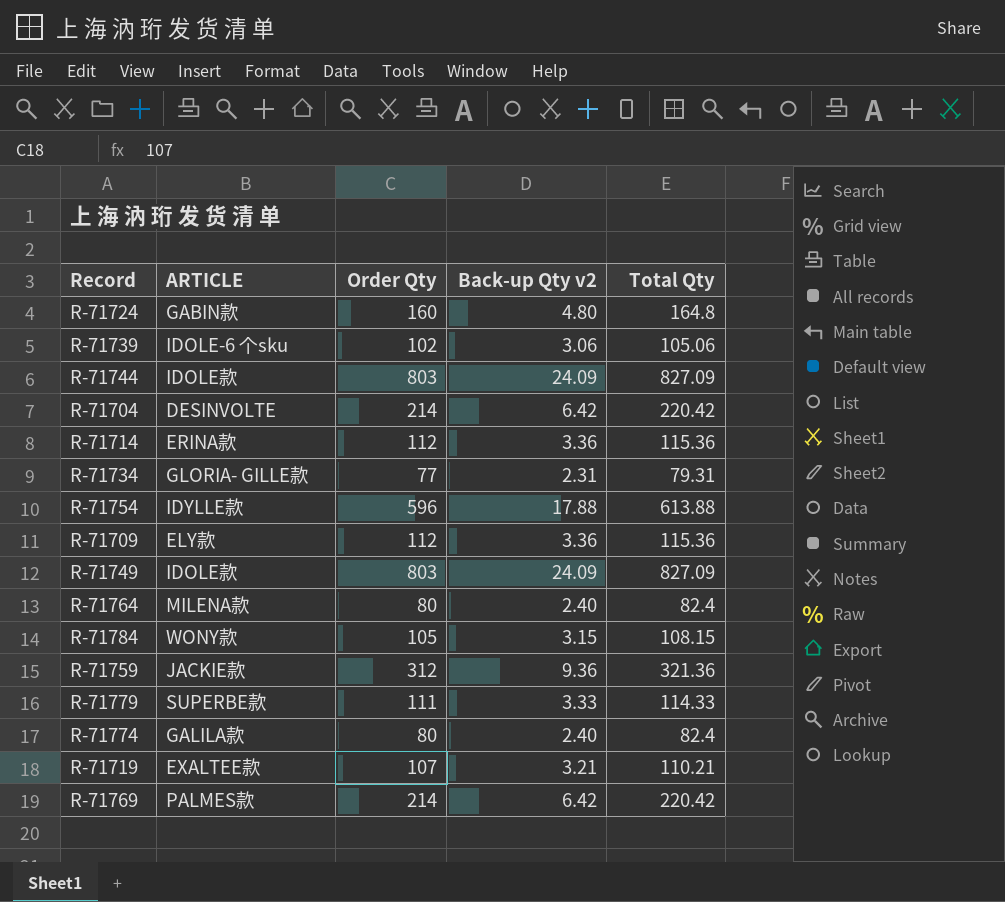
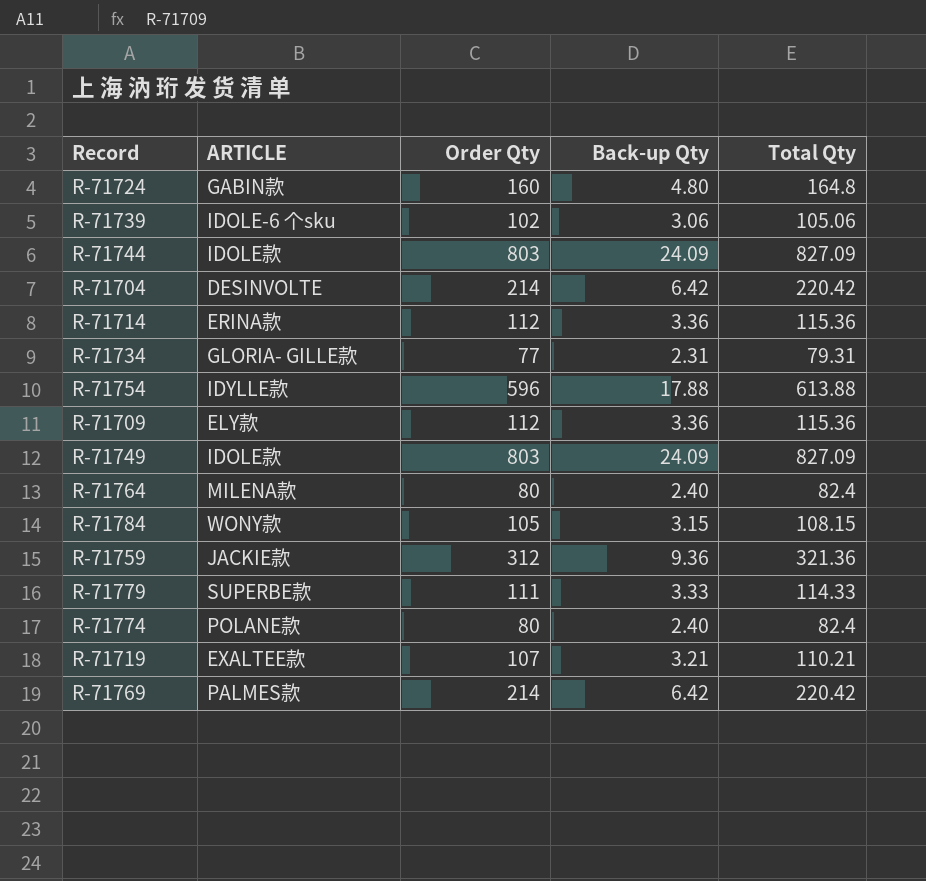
column name: Back-up Qty v2 -> Back-up Qty
R-71774 | ARTICLE: GALILA款 -> POLANE款

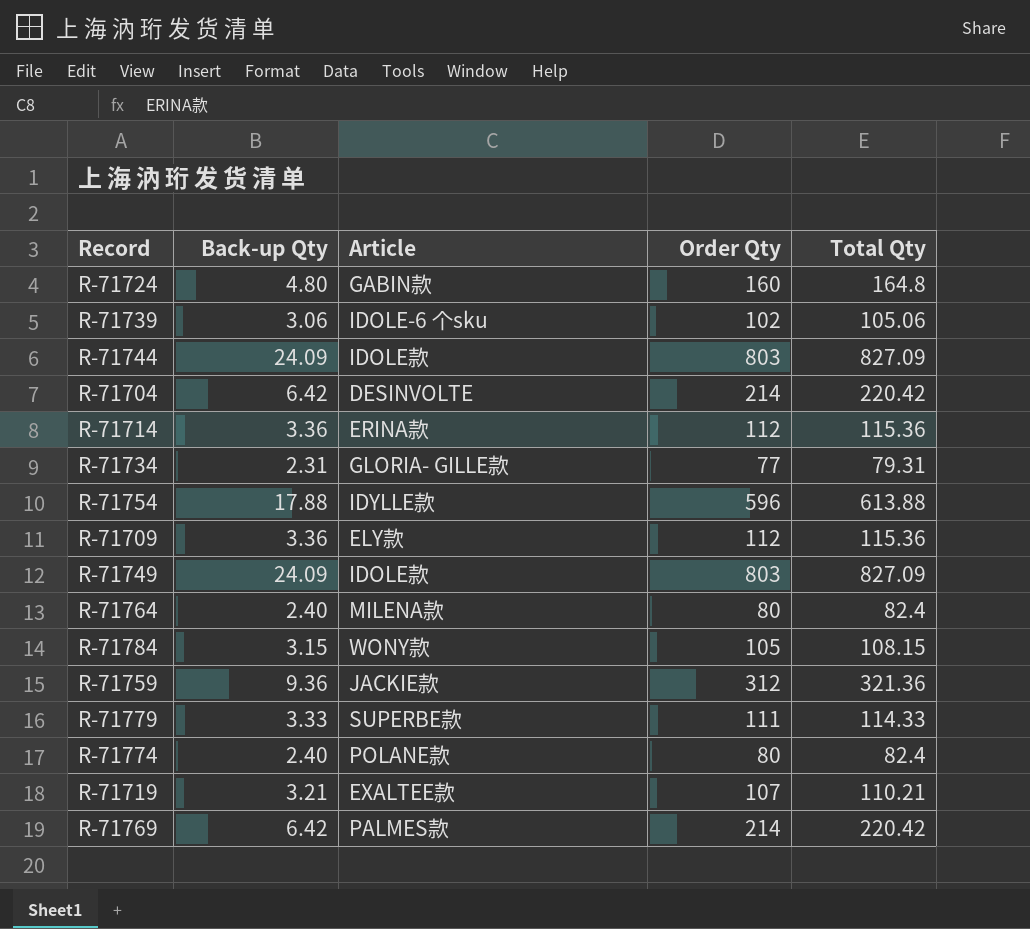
column Back-up Qty | position: 4 -> 2
column name: ARTICLE -> Article

